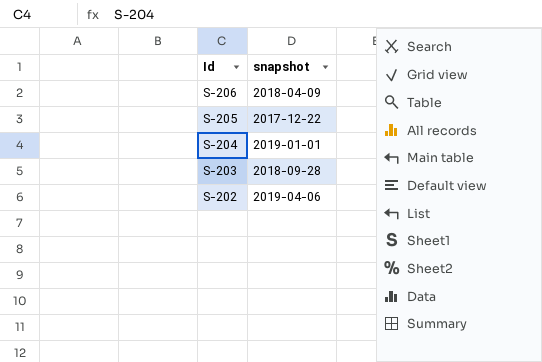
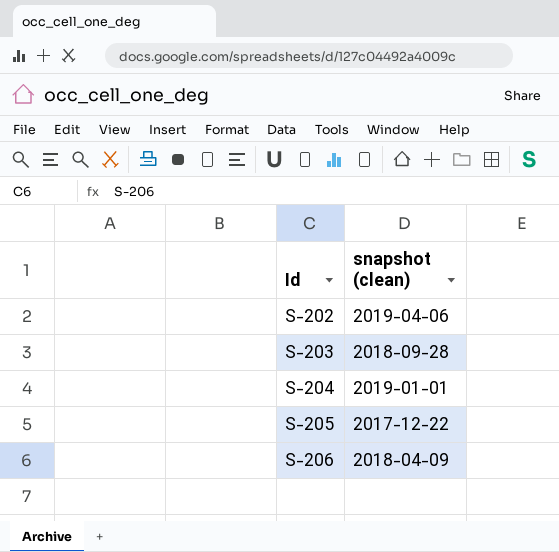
row order: Id descending -> Id ascending
column name: snapshot -> snapshot (clean)

